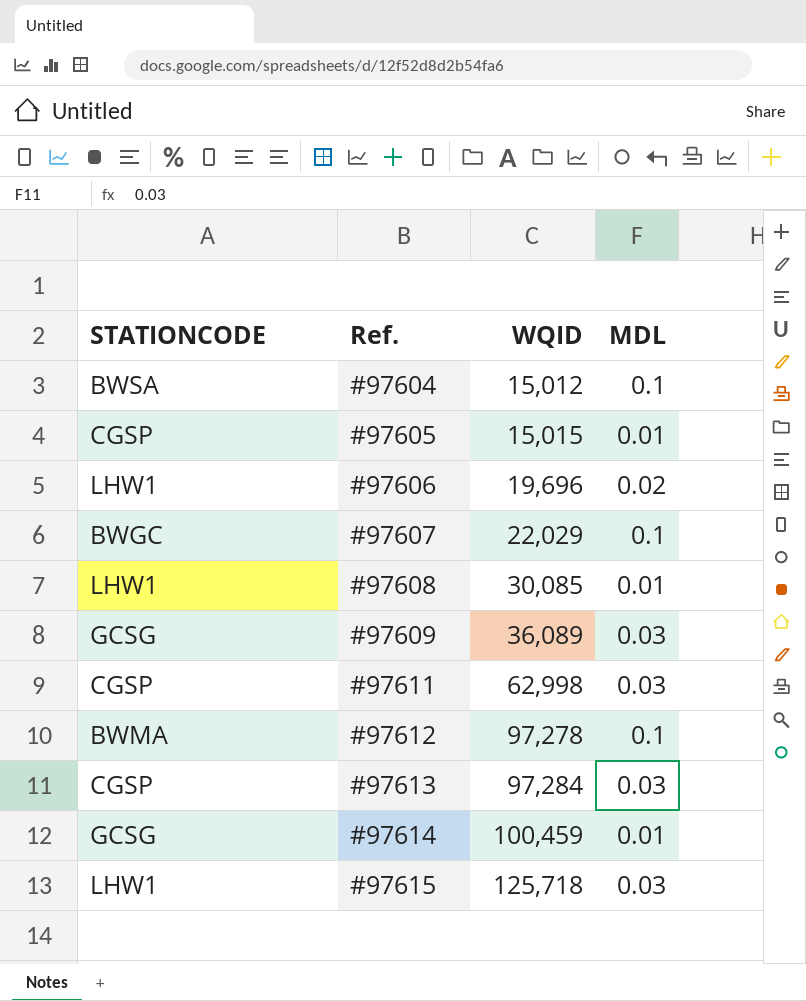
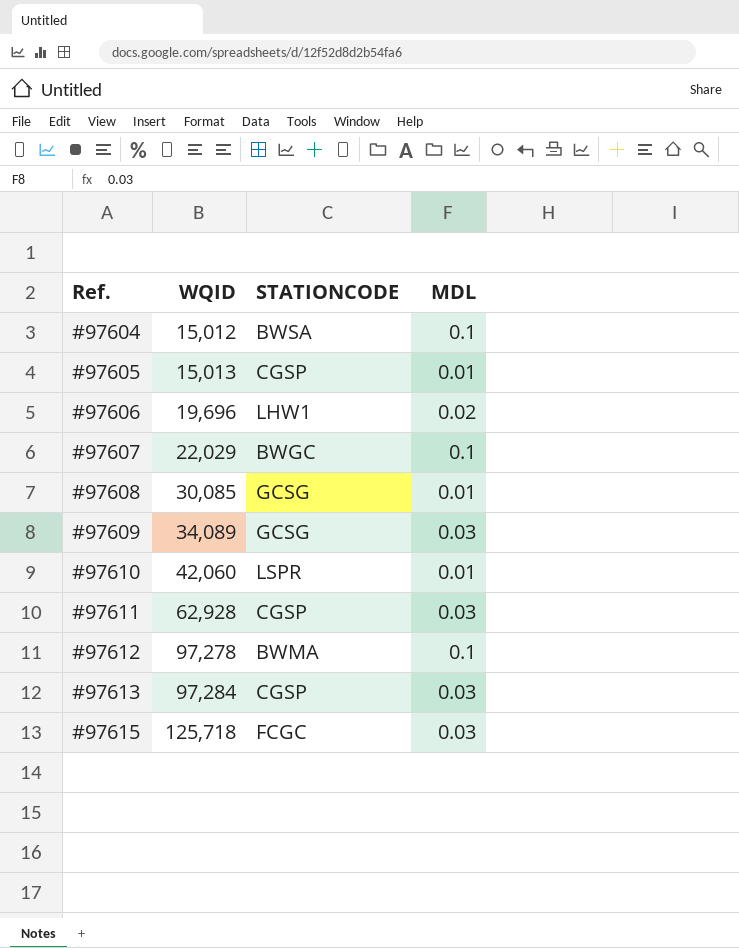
column STATIONCODE | position: 1 -> 3
row #97614: GCSG | 100,459 | 0.01 -> none
#97605 | WQID: 15,015 -> 15,013
#97608 | STATIONCODE: LHW1 -> GCSG
#97609 | WQID: 36,089 -> 34,089
row #97610: none -> 42,060 | LSPR | 0.01
#97611 | WQID: 62,998 -> 62,928
#97615 | STATIONCODE: LHW1 -> FCGC

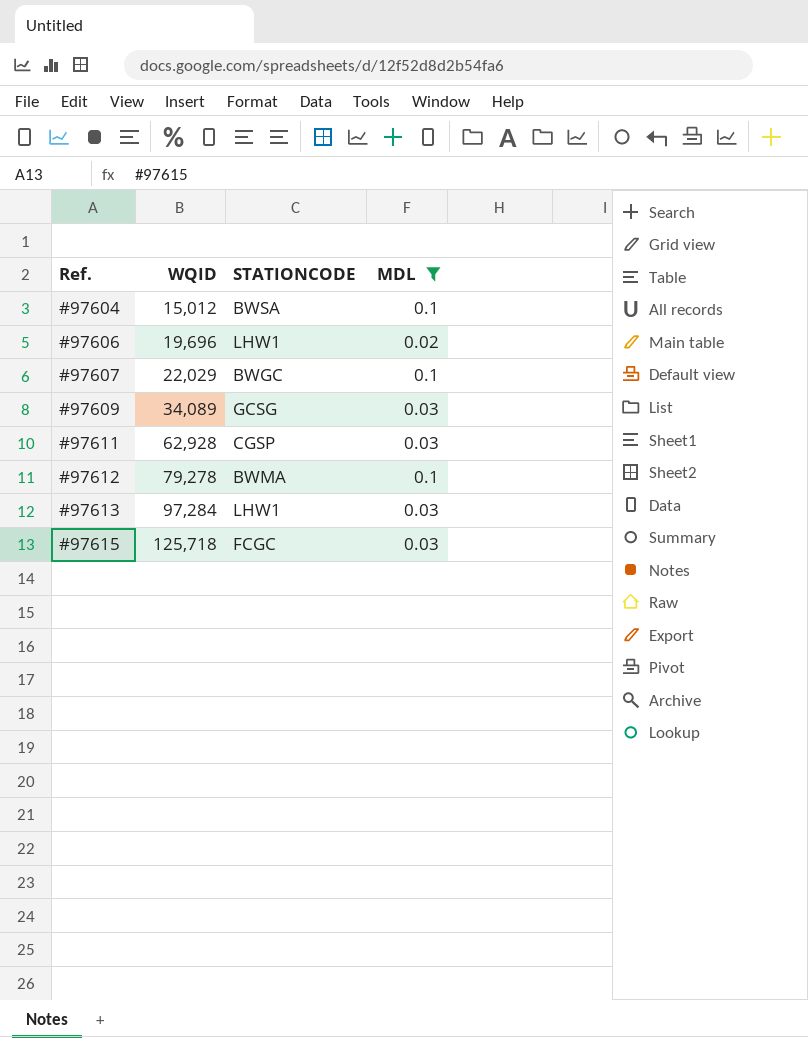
filter: none -> MDL != 0.01
#97612 | WQID: 97,278 -> 79,278
#97613 | STATIONCODE: CGSP -> LHW1

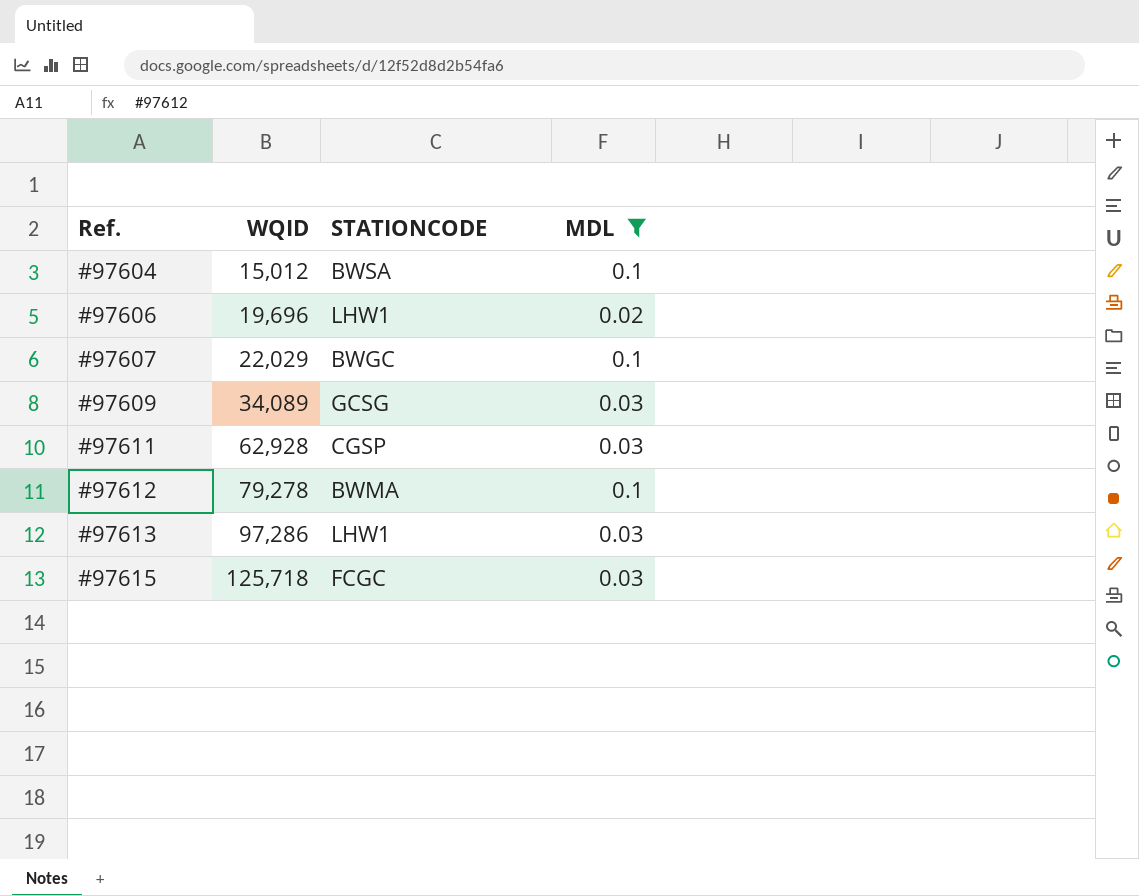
#97613 | WQID: 97,284 -> 97,286

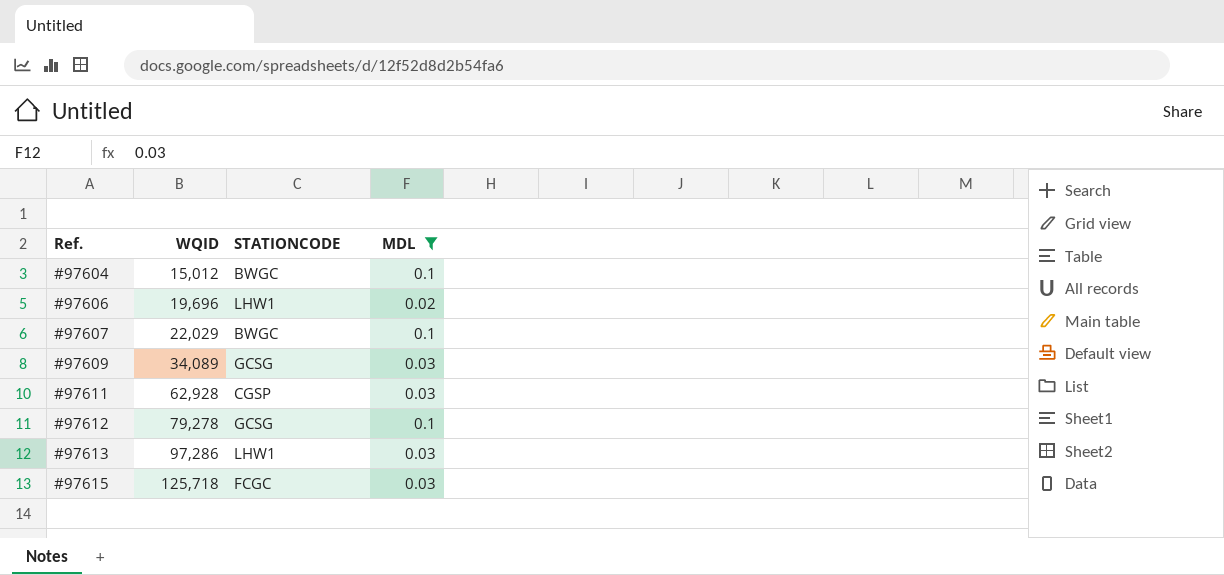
#97604 | STATIONCODE: BWSA -> BWGC
#97612 | STATIONCODE: BWMA -> GCSG

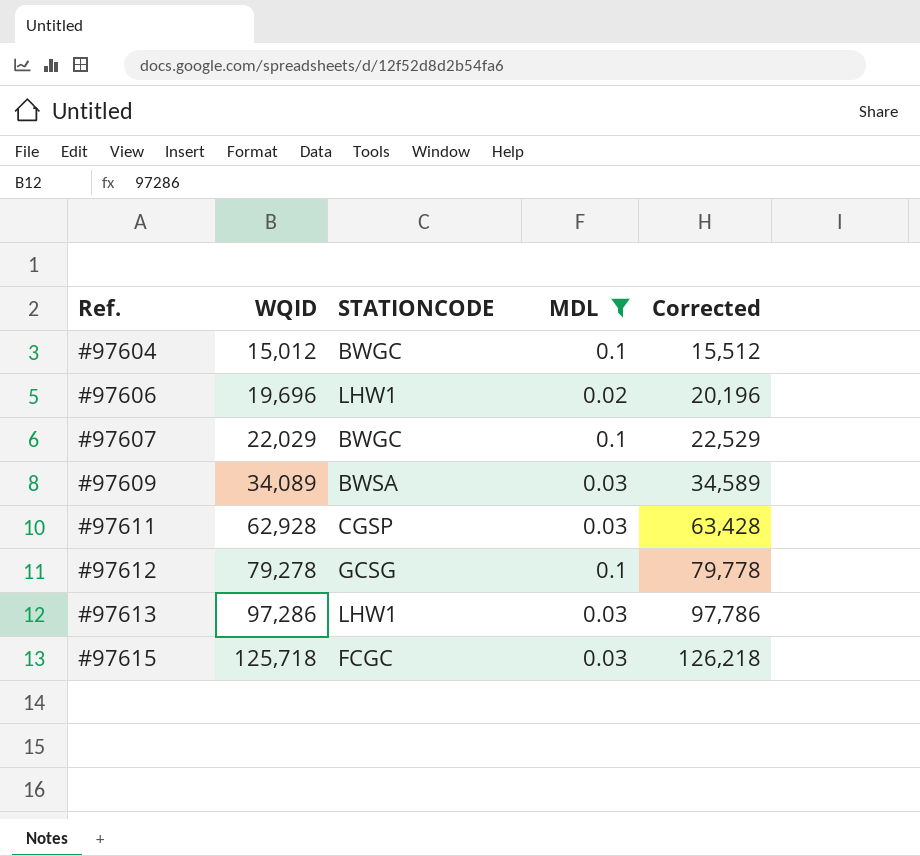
column Corrected | formula: none -> [WQID] + 500
#97609 | STATIONCODE: GCSG -> BWSA

